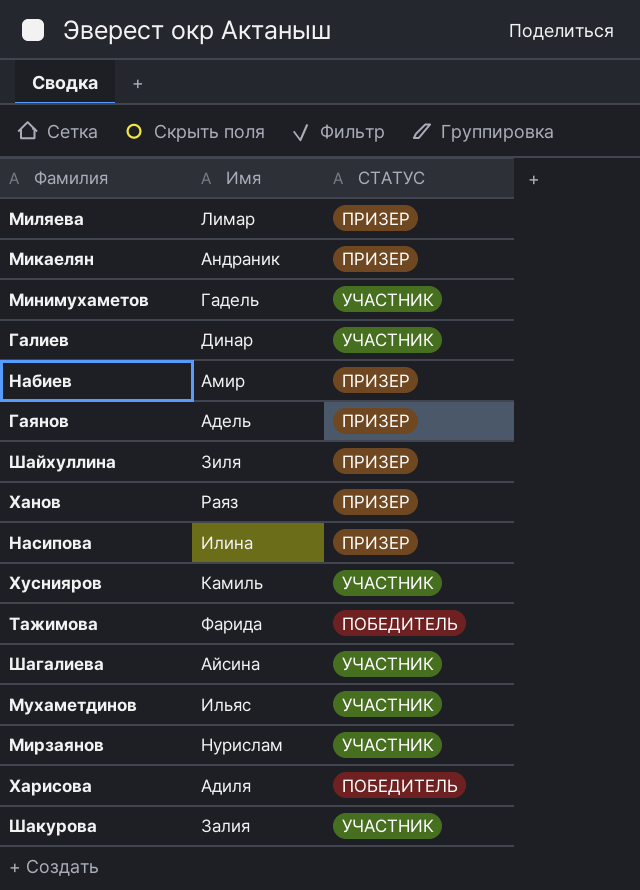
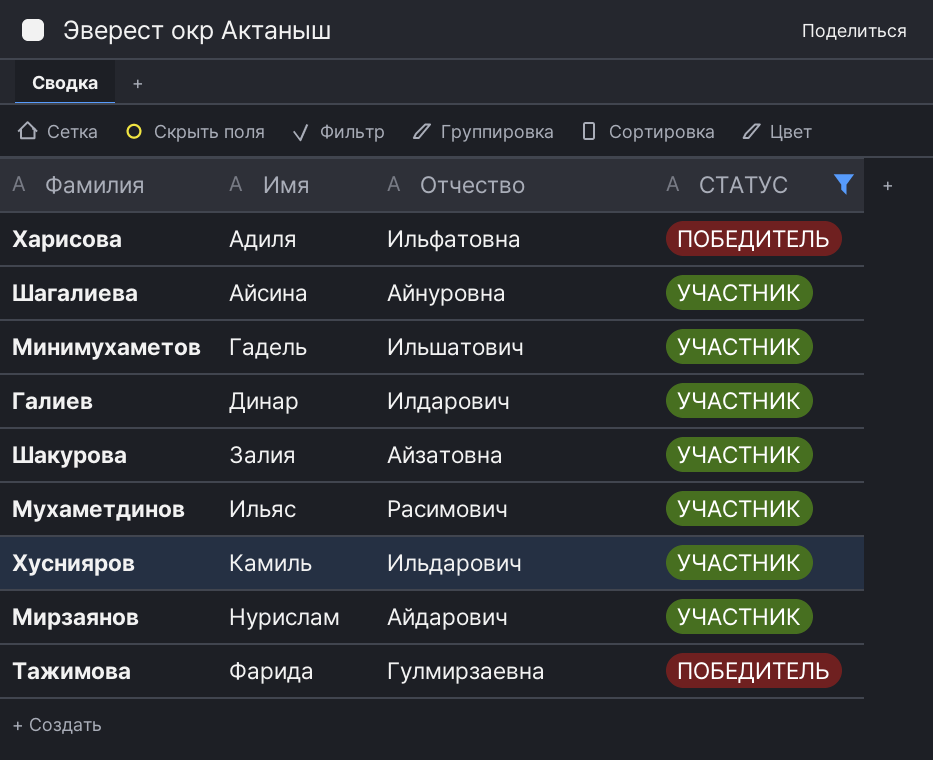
filter: none -> СТАТУС != ПРИЗЕР
row order: none -> Имя ascending
column Отчество | position: none -> 3

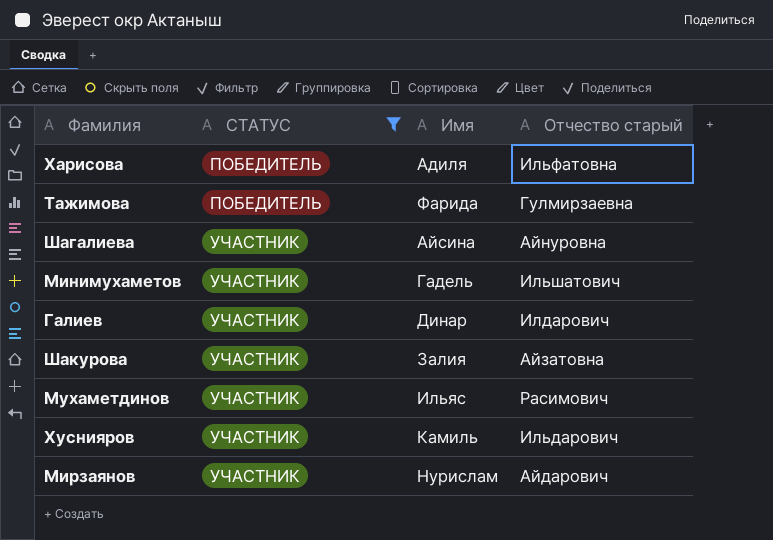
row order: Имя ascending -> СТАТУС ascending
column СТАТУС | position: 4 -> 2
column name: Отчество -> Отчество старый

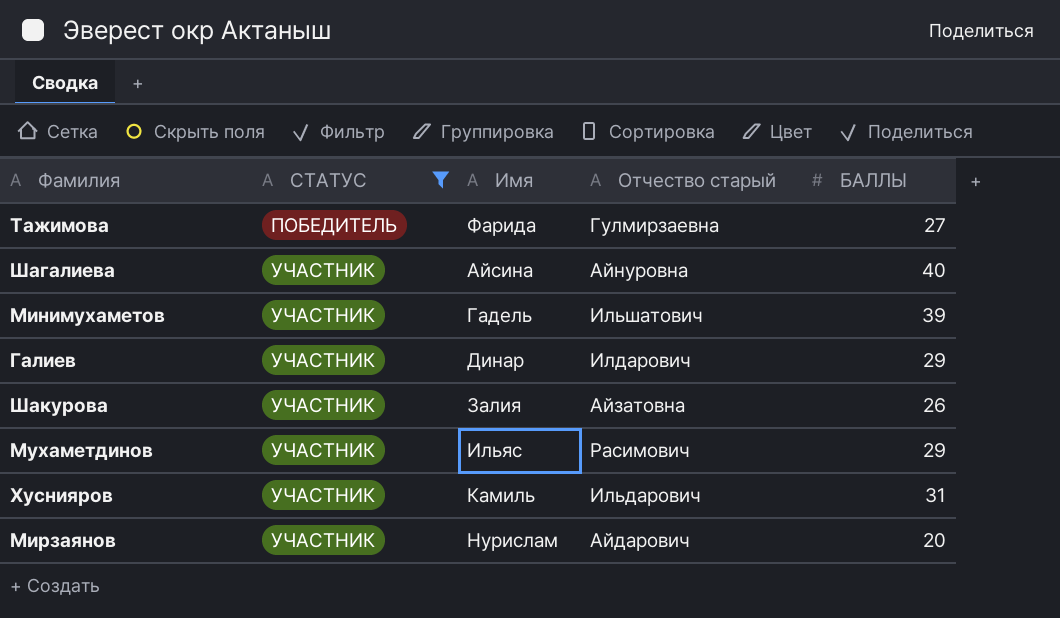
column БАЛЛЫ | position: none -> 5
row Харисова: ПОБЕДИТЕЛЬ | Адиля | Ильфатовна -> none

